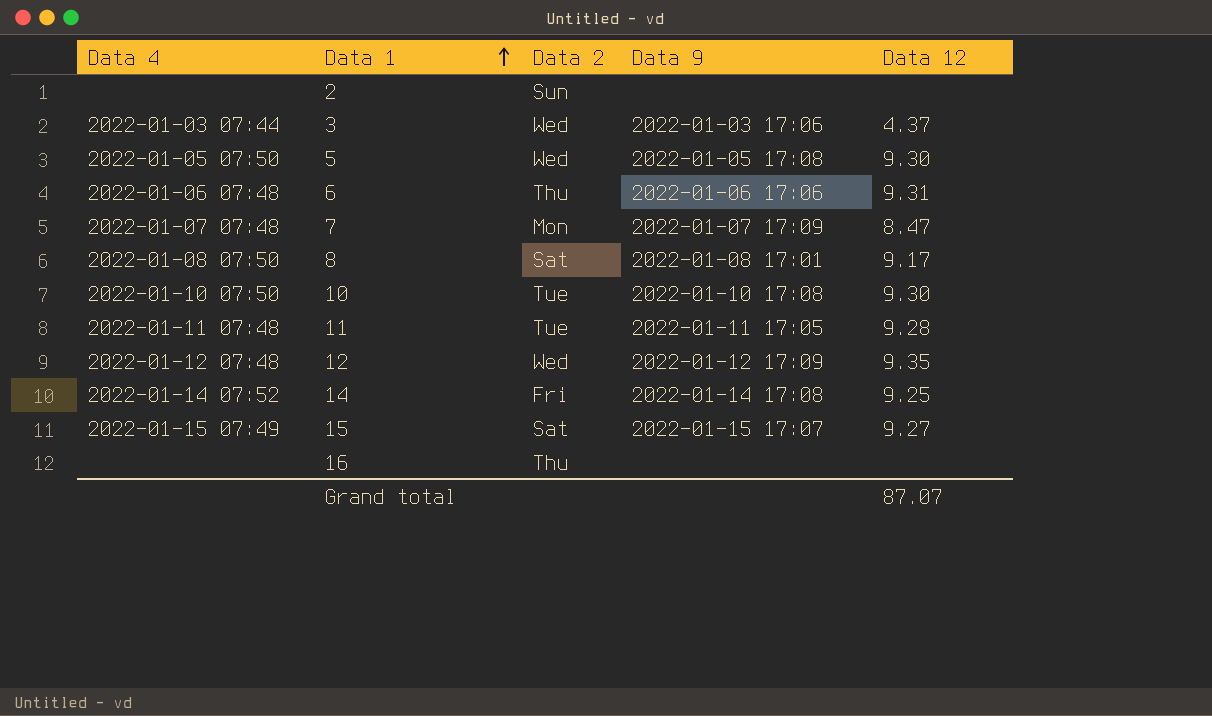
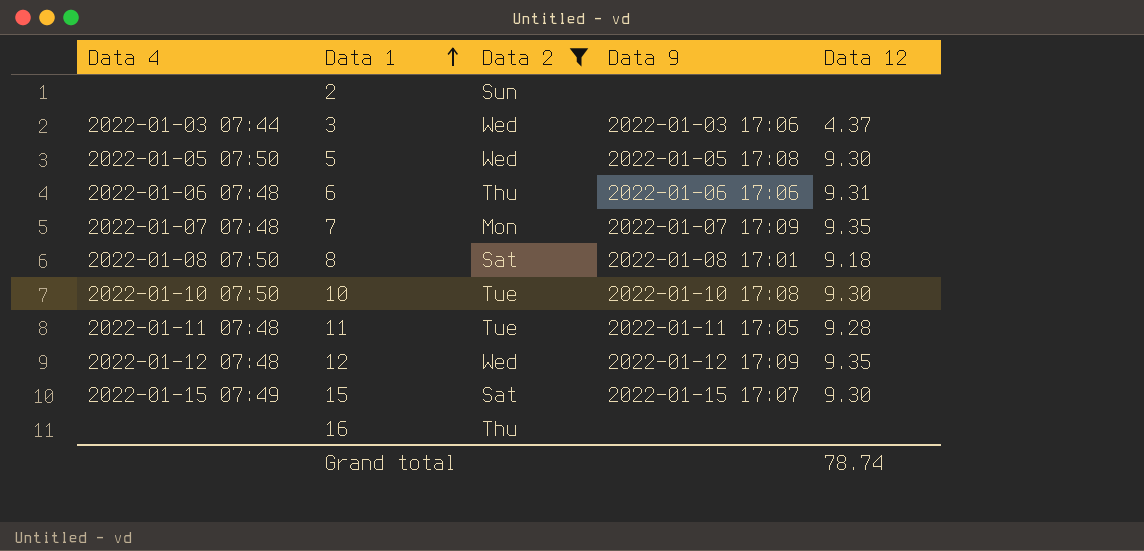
filter: none -> Data 2 != Fri
7 | Data 12: 8.47 -> 9.35
8 | Data 12: 9.17 -> 9.18
15 | Data 12: 9.27 -> 9.30
Grand total | Data 12: 87.07 -> 78.74

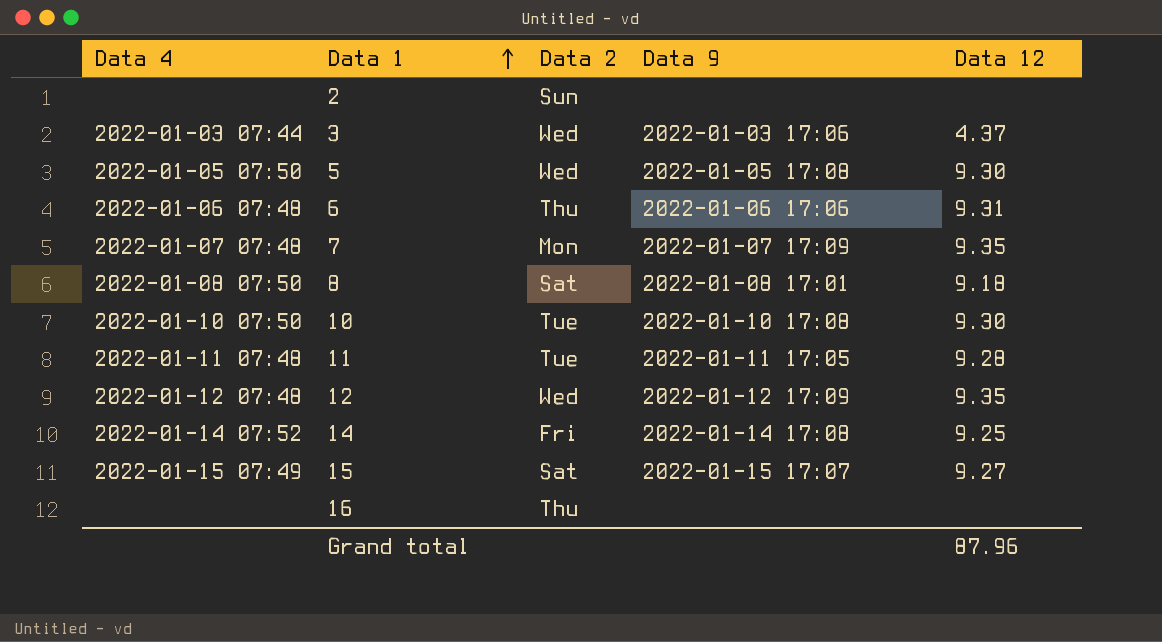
filter: Data 2 != Fri -> none
15 | Data 12: 9.30 -> 9.27
Grand total | Data 12: 78.74 -> 87.96

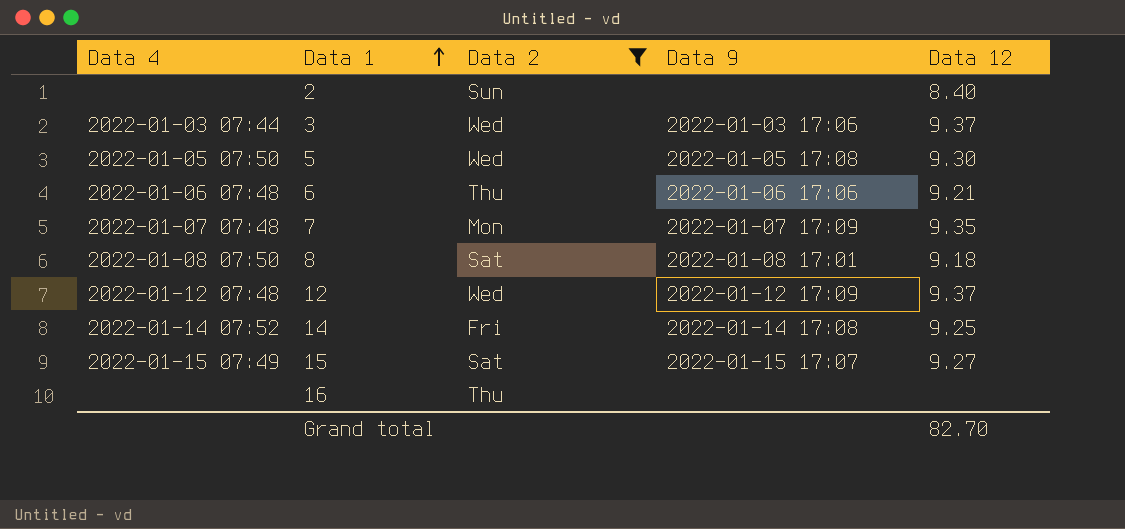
filter: none -> Data 2 != Tue
2 | Data 12: none -> 8.40
3 | Data 12: 4.37 -> 9.37
6 | Data 12: 9.31 -> 9.21
12 | Data 12: 9.35 -> 9.37
Grand total | Data 12: 87.96 -> 82.70

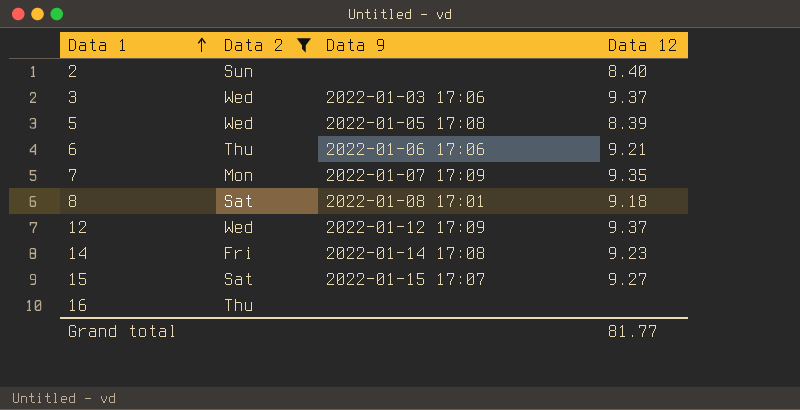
column Data 4 | position: 1 -> none
5 | Data 12: 9.30 -> 8.39
14 | Data 12: 9.25 -> 9.23
Grand total | Data 12: 82.70 -> 81.77

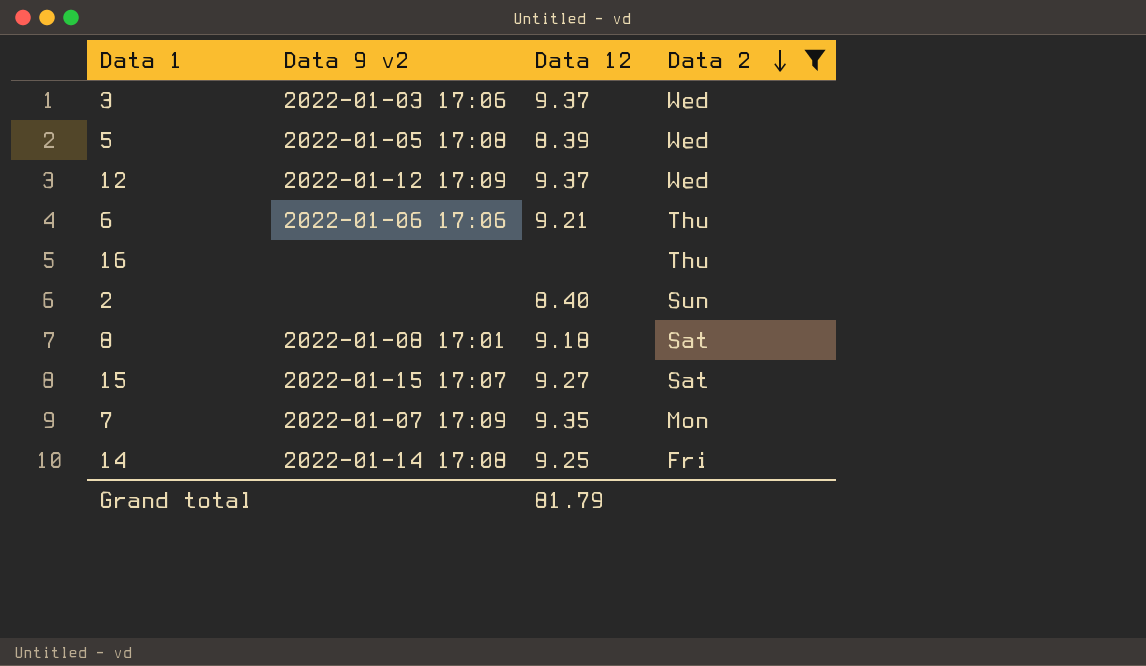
row order: Data 1 ascending -> Data 2 descending
column name: Data 9 -> Data 9 v2
column Data 2 | position: 2 -> 4
14 | Data 12: 9.23 -> 9.25
Grand total | Data 12: 81.77 -> 81.79

